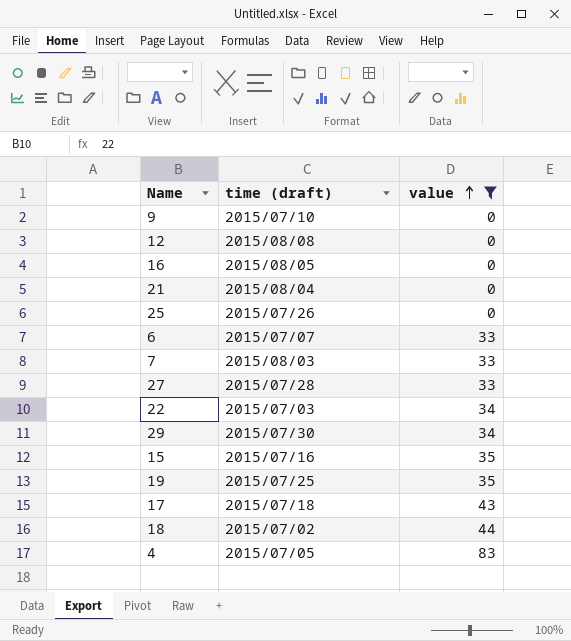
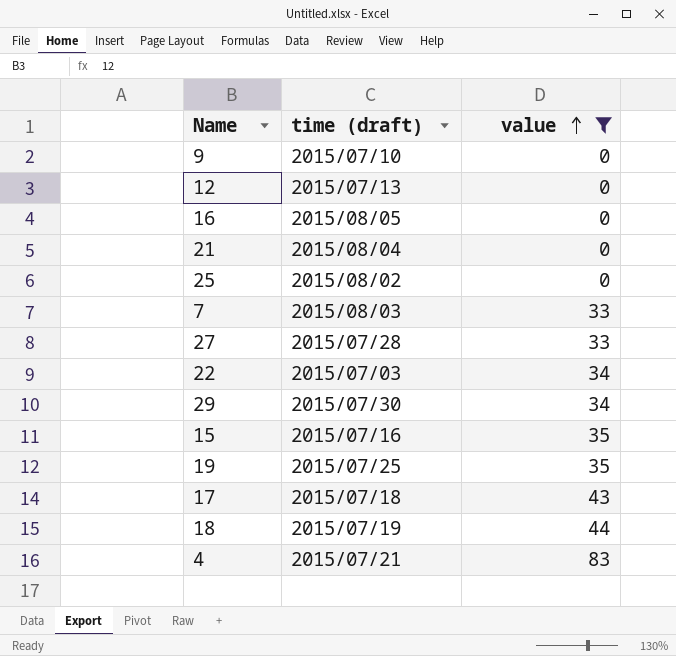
row 6: 2015/07/07 | 33 -> none
12 | time (draft): 2015/08/08 -> 2015/07/13
25 | time (draft): 2015/07/26 -> 2015/08/02
18 | time (draft): 2015/07/02 -> 2015/07/19
4 | time (draft): 2015/07/05 -> 2015/07/21

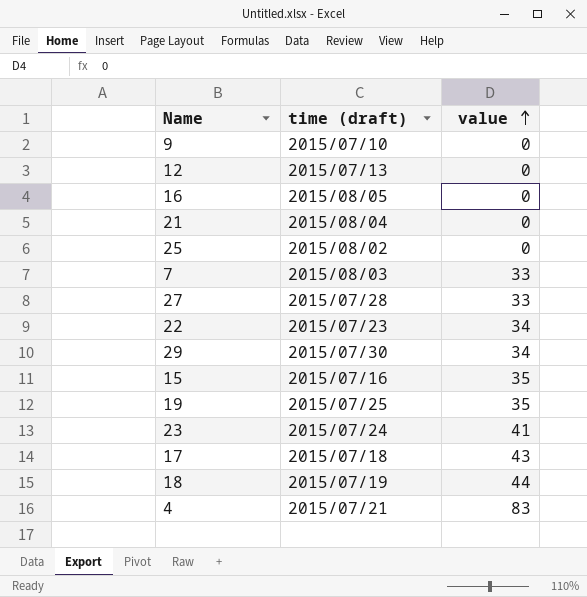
filter: value != 41 -> none
22 | time (draft): 2015/07/03 -> 2015/07/23

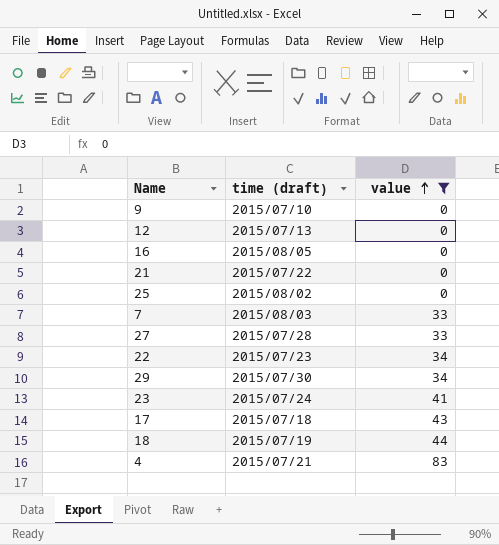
filter: none -> value != 35
21 | time (draft): 2015/08/04 -> 2015/07/22

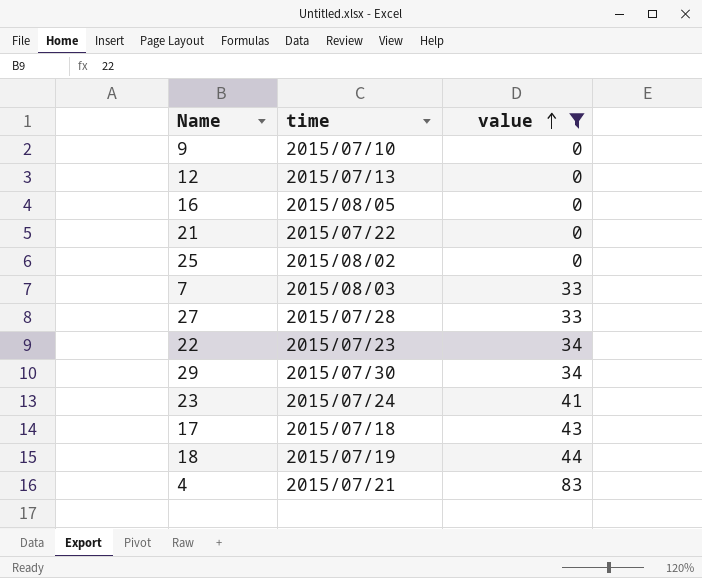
column name: time (draft) -> time

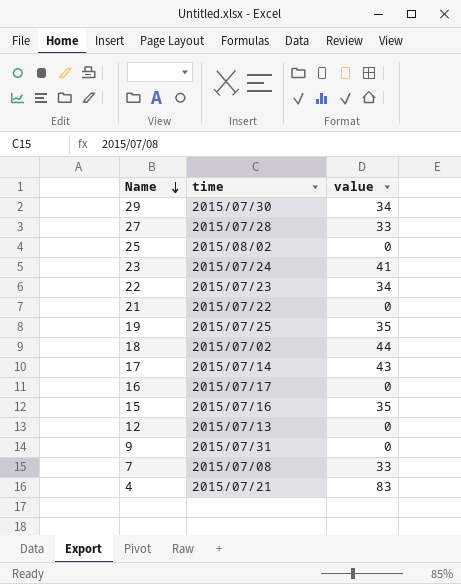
filter: value != 35 -> none
row order: value ascending -> Name descending
18 | time: 2015/07/19 -> 2015/07/02
17 | time: 2015/07/18 -> 2015/07/14
16 | time: 2015/08/05 -> 2015/07/17
9 | time: 2015/07/10 -> 2015/07/31
7 | time: 2015/08/03 -> 2015/07/08

